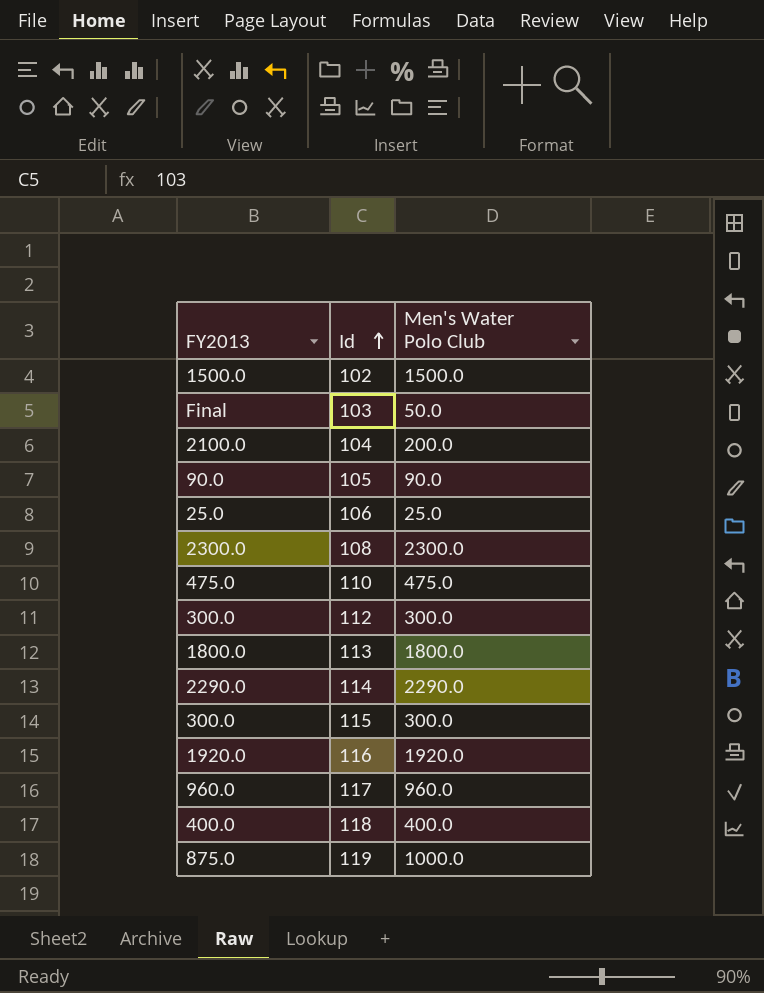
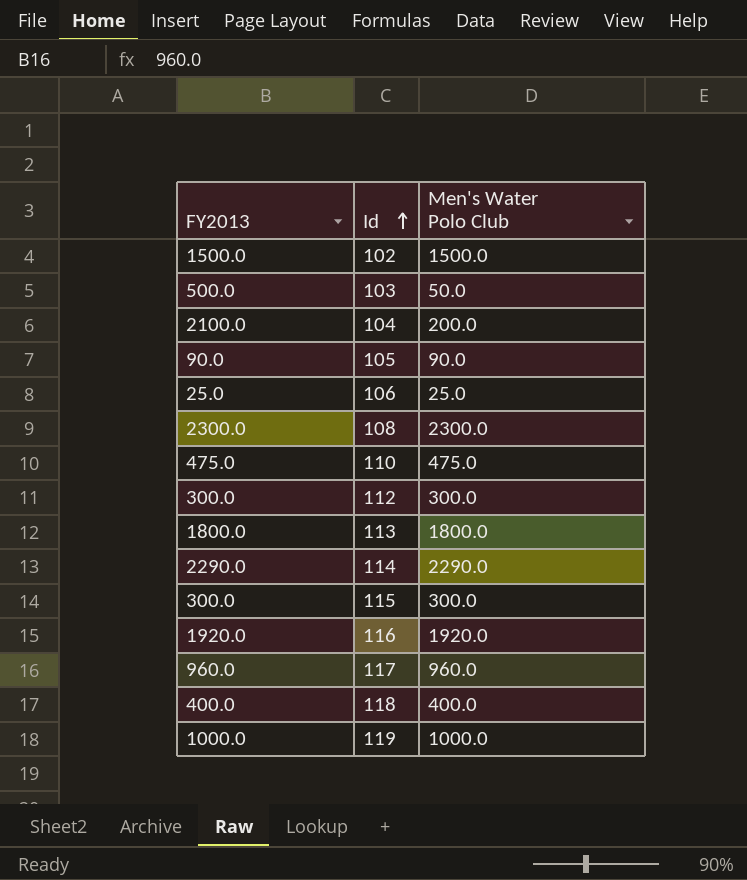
103 | FY2013: Final -> 500.0
119 | FY2013: 875.0 -> 1000.0

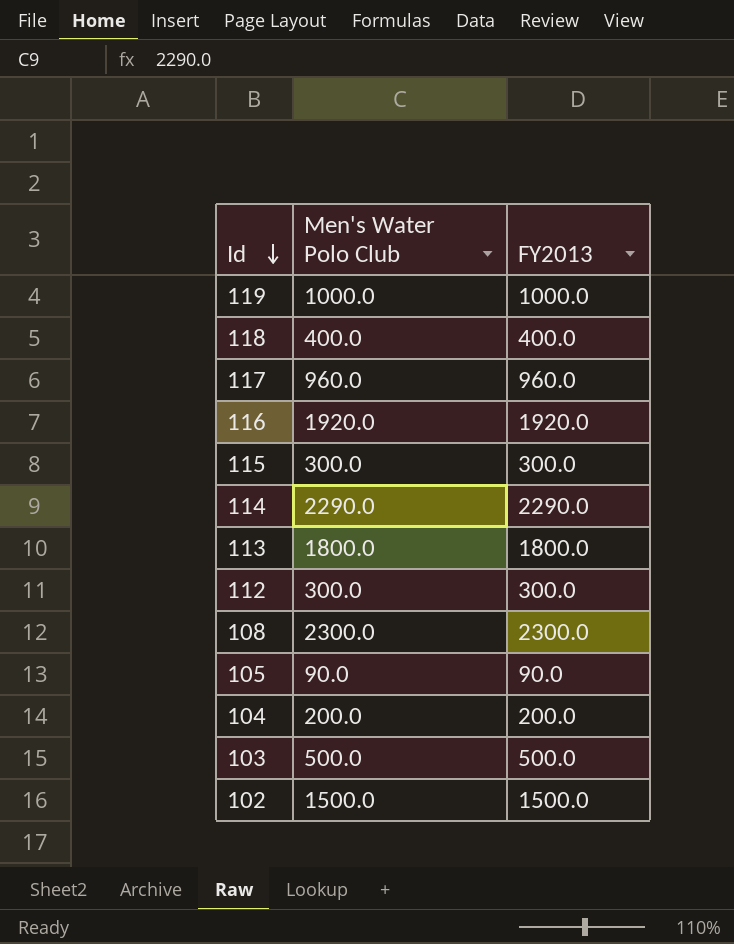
row order: Id ascending -> Id descending
column FY2013 | position: 1 -> 3
row 106: 25.0 | 25.0 -> none
row 110: 475.0 | 475.0 -> none
104 | FY2013: 2100.0 -> 200.0
103 | Men's Water Polo Club: 50.0 -> 500.0

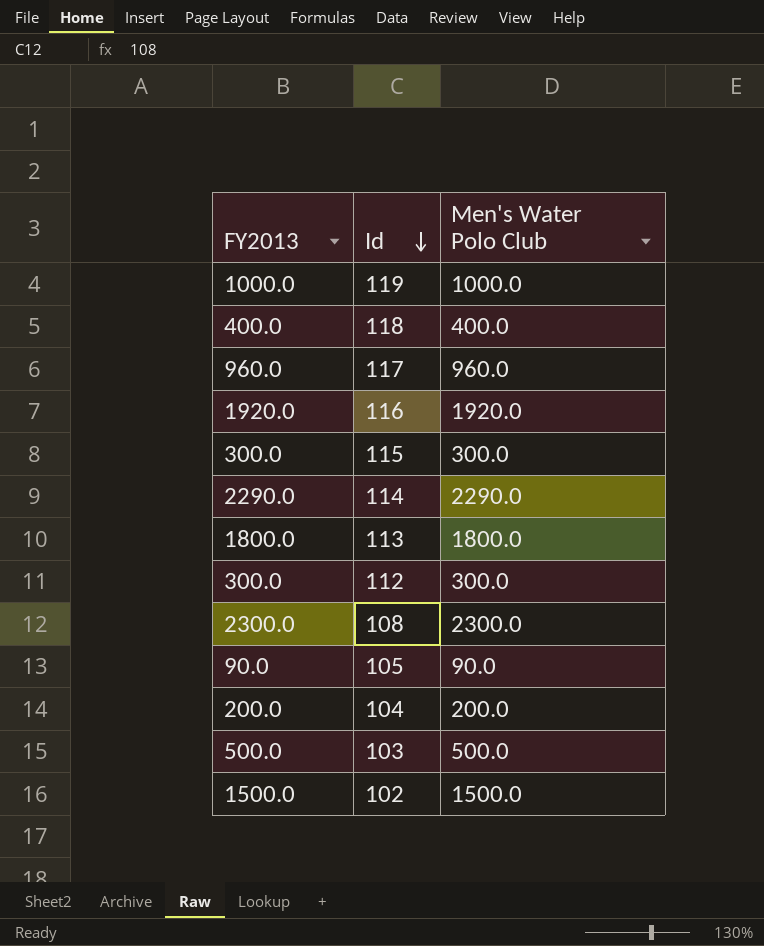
column FY2013 | position: 3 -> 1

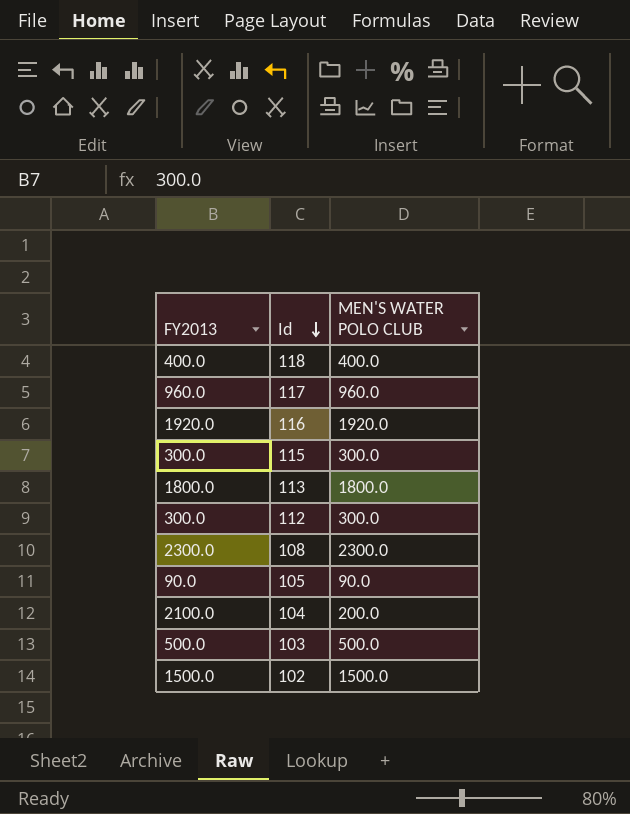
column name: Men's Water Polo Club -> MEN'S WATER POLO CLUB
row 119: 1000.0 | 1000.0 -> none
row 114: 2290.0 | 2290.0 -> none
104 | FY2013: 200.0 -> 2100.0

